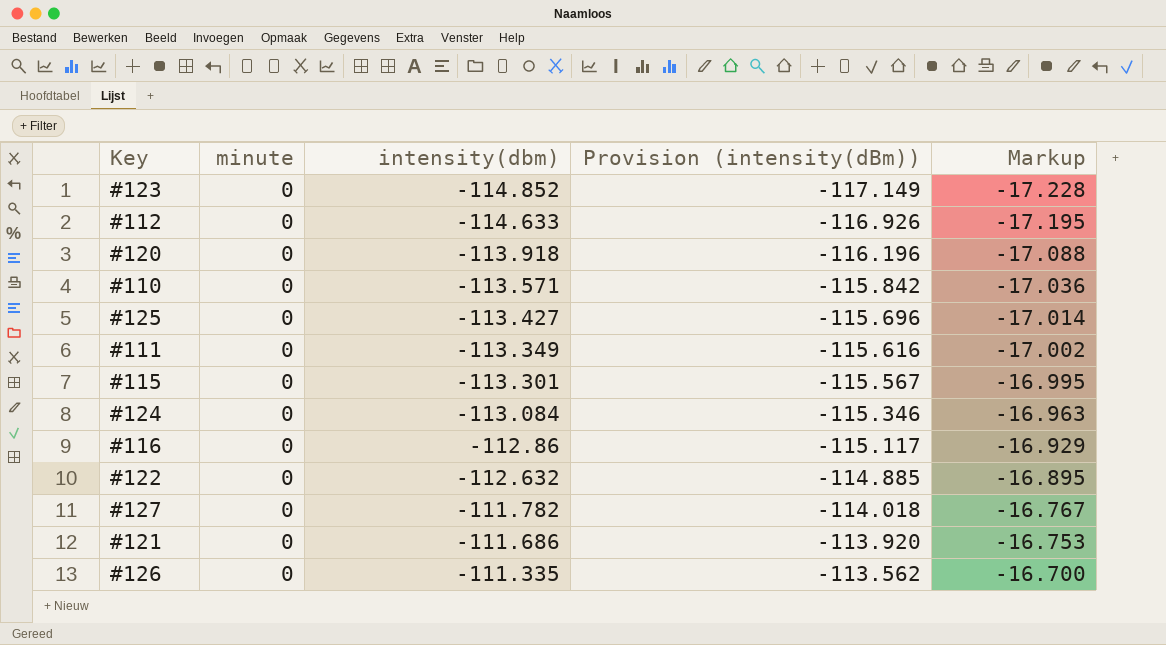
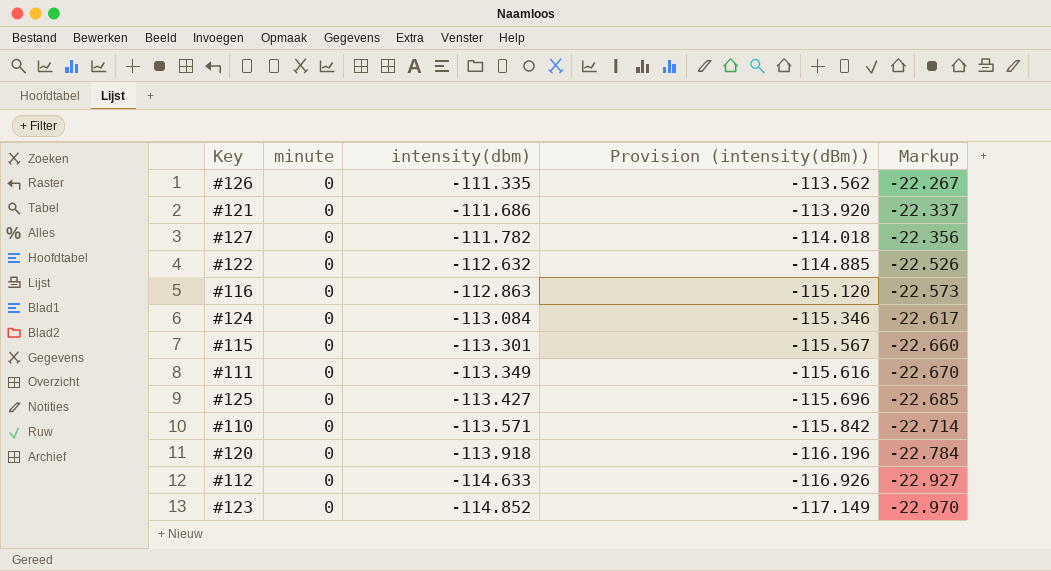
row order: intensity(dbm) ascending -> intensity(dbm) descending
column Markup | formula: [intensity(dbm)] * 0.15 -> [intensity(dbm)] * 0.2
#116 | intensity(dbm): -112.86 -> -112.863
#116 | Provision (intensity(dBm)): -115.117 -> -115.120

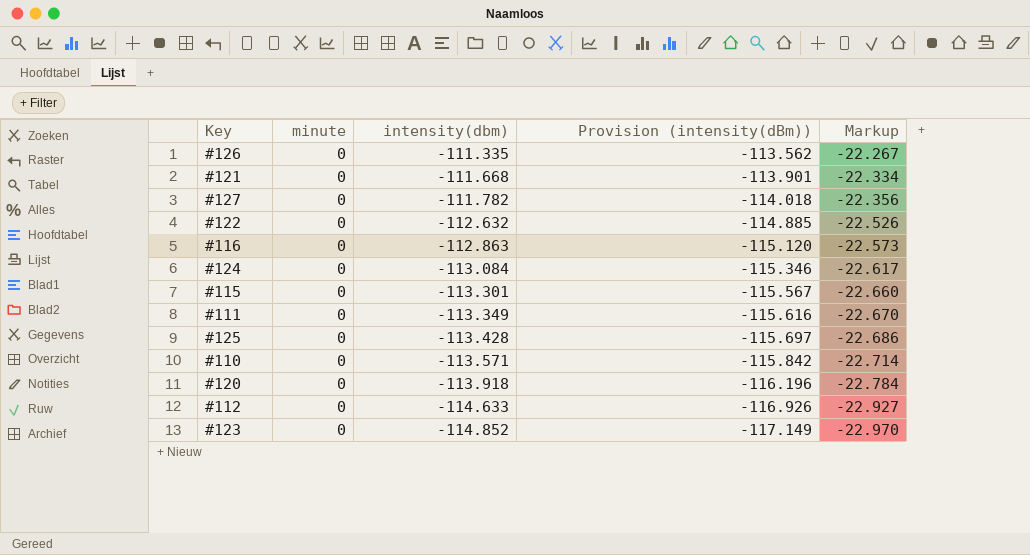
#121 | intensity(dbm): -111.686 -> -111.668
#121 | Provision (intensity(dBm)): -113.920 -> -113.901
#121 | Markup: -22.337 -> -22.334
#125 | intensity(dbm): -113.427 -> -113.428
#125 | Provision (intensity(dBm)): -115.696 -> -115.697
#125 | Markup: -22.685 -> -22.686

